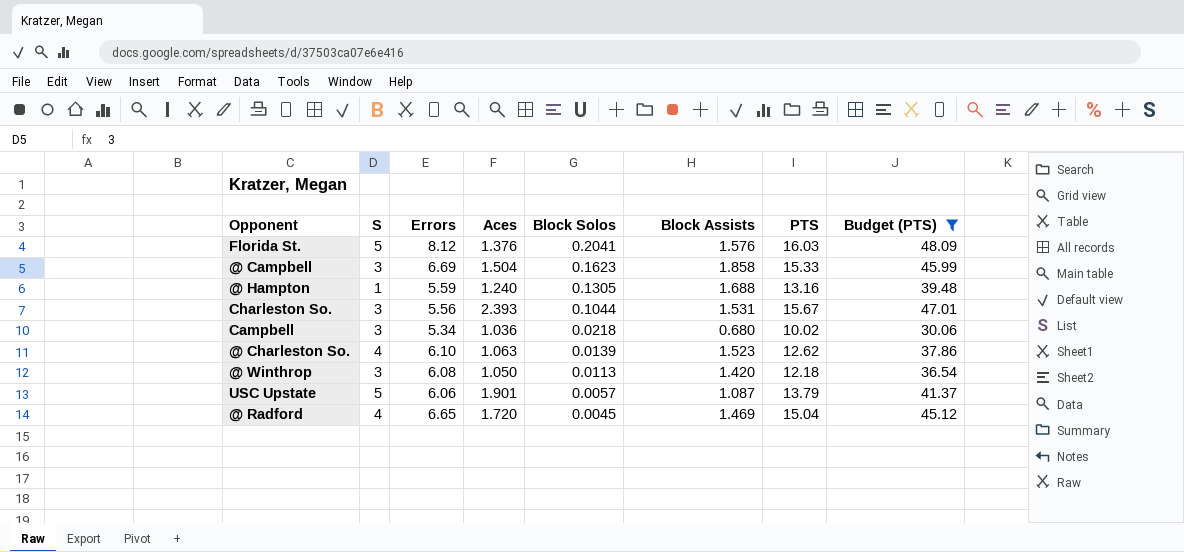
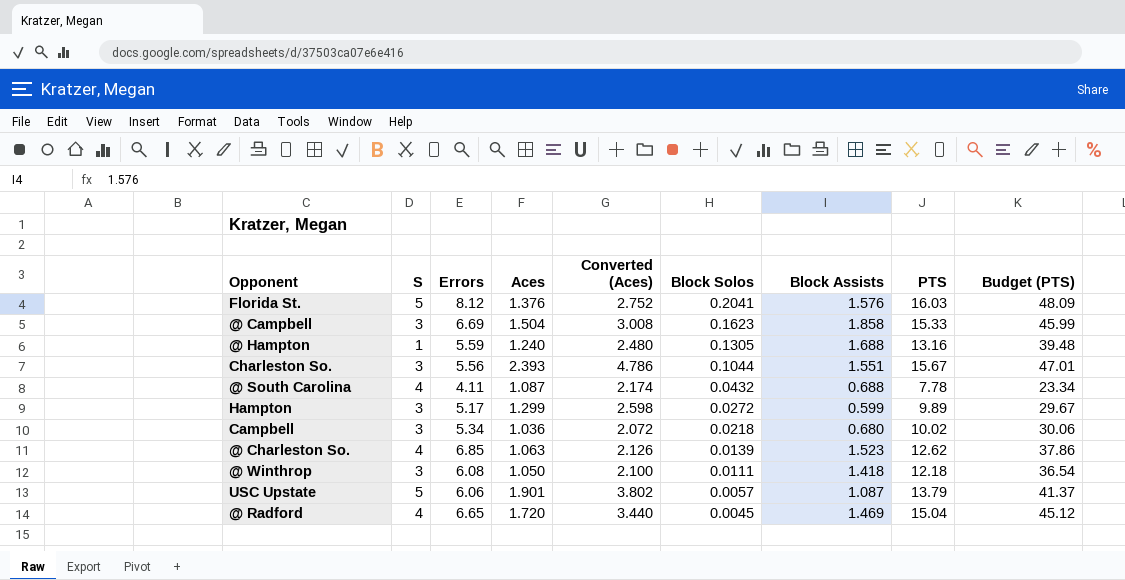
filter: Budget (PTS) >= 30.06 -> none
column Converted (Aces) | formula: none -> [Aces] * 2
Charleston So. | Block Assists: 1.531 -> 1.551
@ Charleston So. | Errors: 6.10 -> 6.85
@ Winthrop | Block Solos: 0.0113 -> 0.0111
@ Winthrop | Block Assists: 1.420 -> 1.418

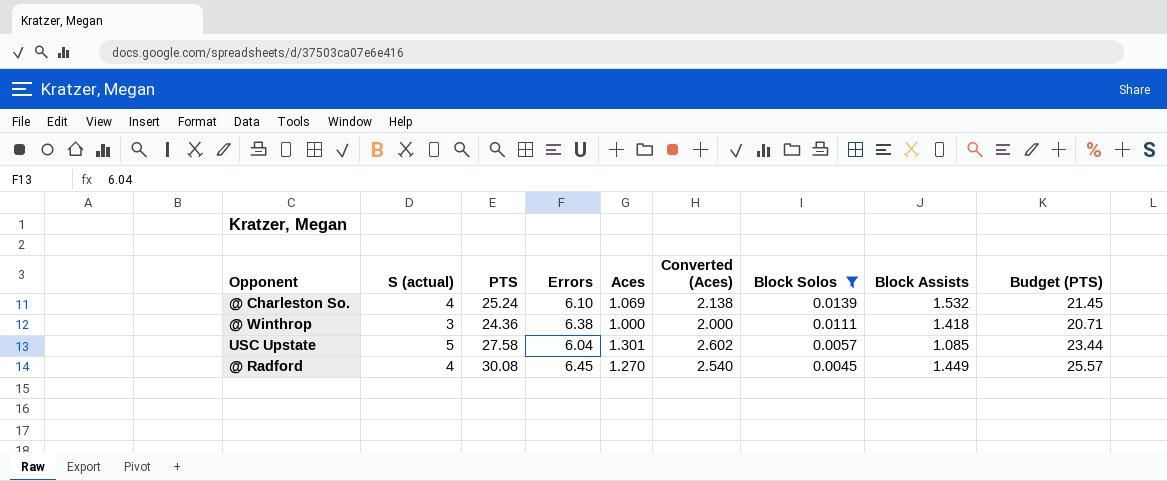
filter: none -> Block Solos <= 0.0139
column name: S -> S (actual)
column PTS | position: 8 -> 3
column Budget (PTS) | formula: [PTS] * 3 -> [PTS] * 0.85
@ Charleston So. | PTS: 12.62 -> 25.24
@ Charleston So. | Errors: 6.85 -> 6.10
@ Charleston So. | Aces: 1.063 -> 1.069
@ Charleston So. | Converted (Aces): 2.126 -> 2.138
@ Charleston So. | Block Assists: 1.523 -> 1.532
@ Winthrop | PTS: 12.18 -> 24.36
@ Winthrop | Errors: 6.08 -> 6.38
@ Winthrop | Aces: 1.050 -> 1.000
@ Winthrop | Converted (Aces): 2.100 -> 2.000
USC Upstate | PTS: 13.79 -> 27.58
USC Upstate | Errors: 6.06 -> 6.04
USC Upstate | Aces: 1.901 -> 1.301
USC Upstate | Converted (Aces): 3.802 -> 2.602
USC Upstate | Block Assists: 1.087 -> 1.085
@ Radford | PTS: 15.04 -> 30.08
@ Radford | Errors: 6.65 -> 6.45
@ Radford | Aces: 1.720 -> 1.270
@ Radford | Converted (Aces): 3.440 -> 2.540
@ Radford | Block Assists: 1.469 -> 1.449

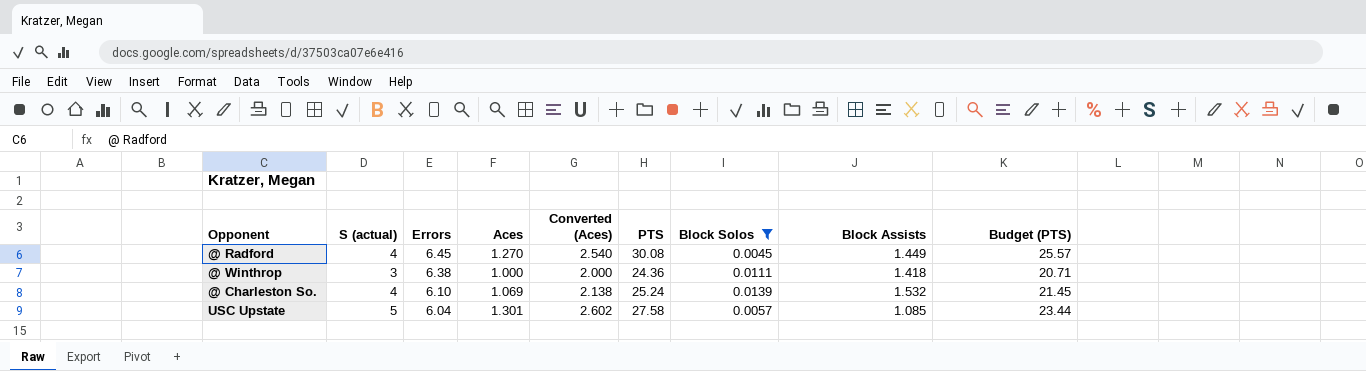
row order: Block Solos descending -> Errors descending
column PTS | position: 3 -> 6

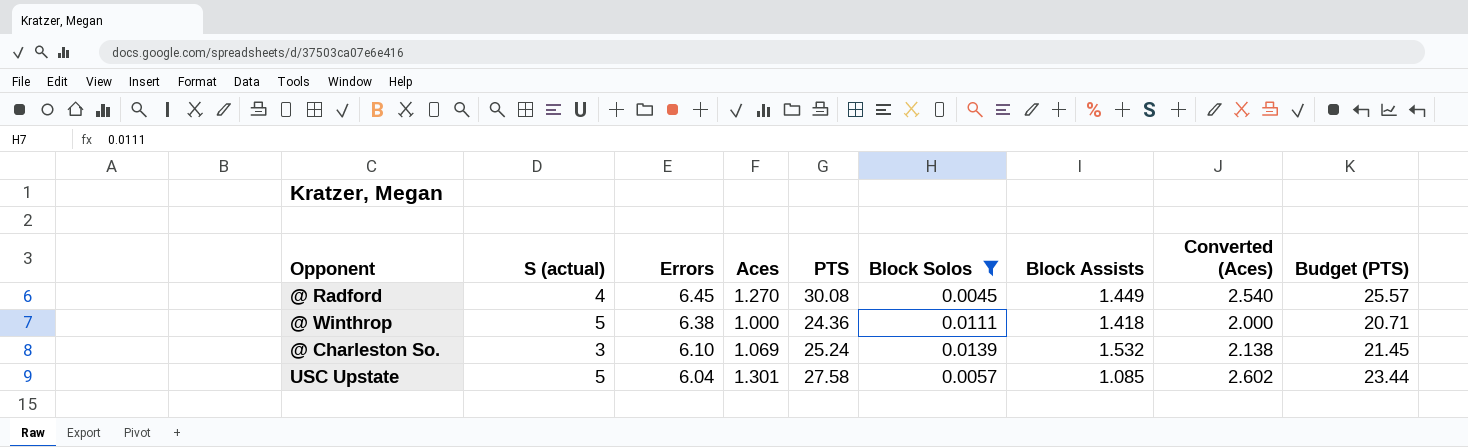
column Converted (Aces) | position: 5 -> 8
@ Winthrop | S (actual): 3 -> 5
@ Charleston So. | S (actual): 4 -> 3

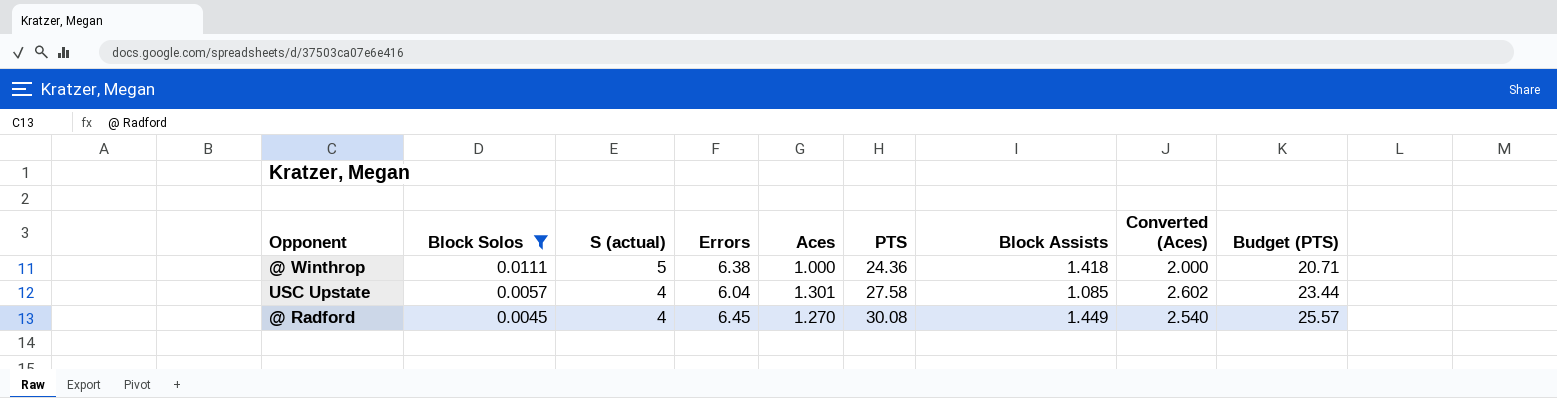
row order: Errors descending -> Block Solos descending
column Block Solos | position: 6 -> 2
row @ Charleston So.: 3 | 6.10 | 1.069 | 25.24 | 0.0139 | 1.532 | 2.138 | 21.45 -> none
USC Upstate | S (actual): 5 -> 4

